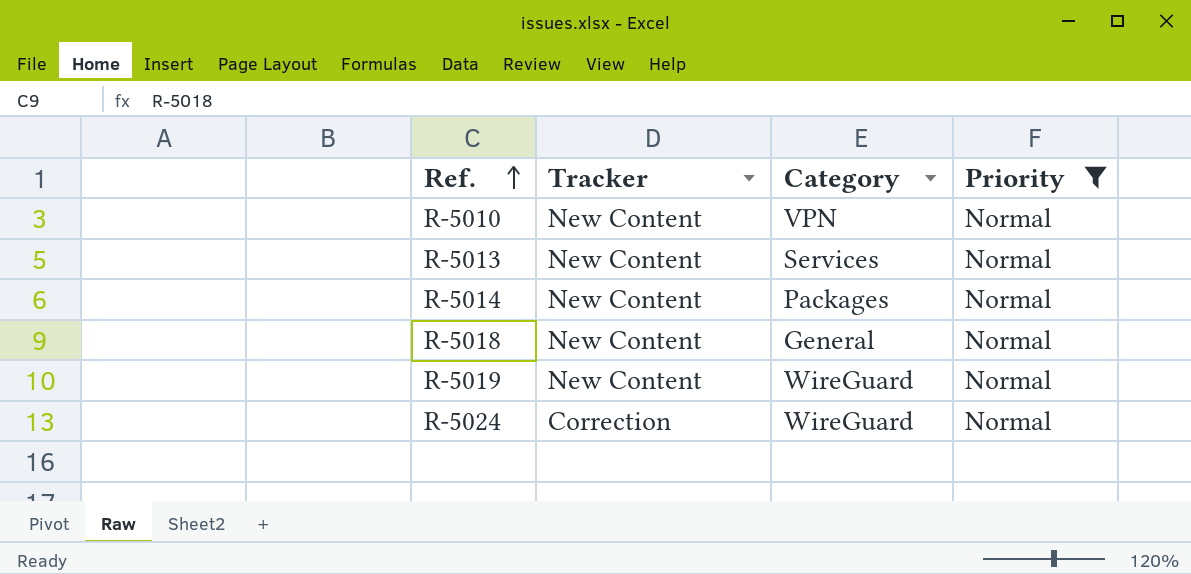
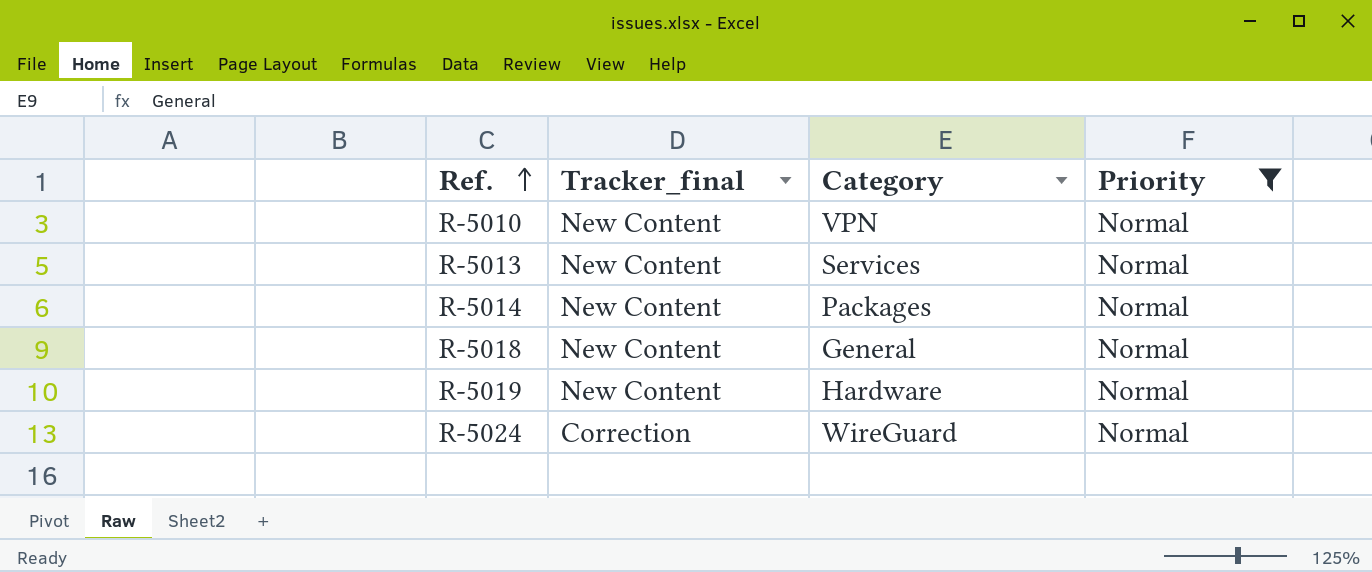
column name: Tracker -> Tracker_final
R-5019 | Category: WireGuard -> Hardware

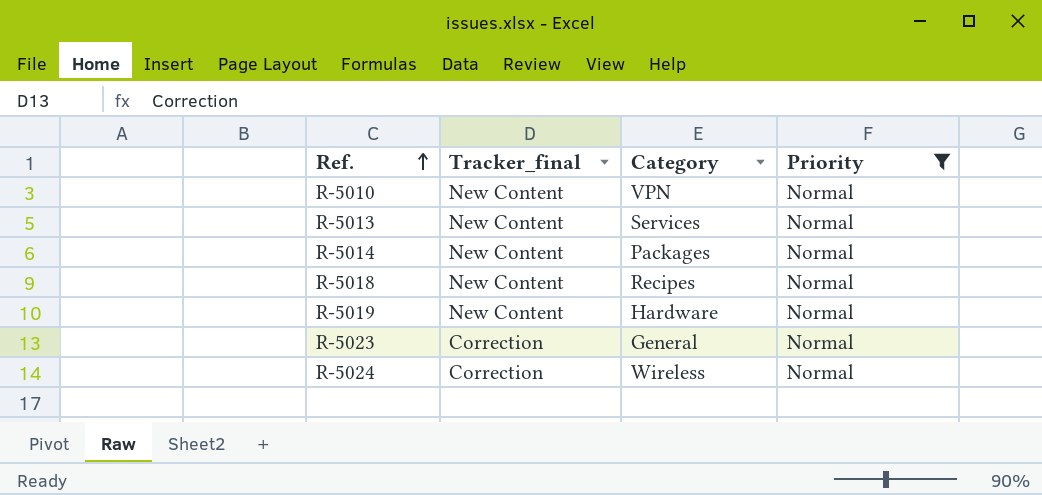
R-5018 | Category: General -> Recipes
row R-5023: none -> Correction | General | Normal
R-5024 | Category: WireGuard -> Wireless

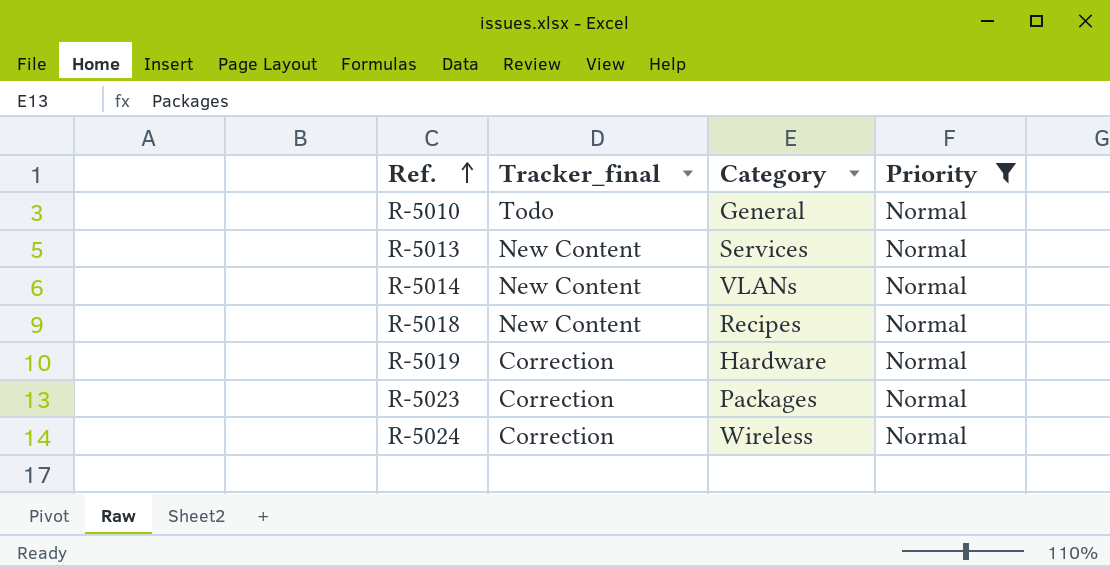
R-5010 | Tracker_final: New Content -> Todo
R-5010 | Category: VPN -> General
R-5014 | Category: Packages -> VLANs
R-5019 | Tracker_final: New Content -> Correction
R-5023 | Category: General -> Packages

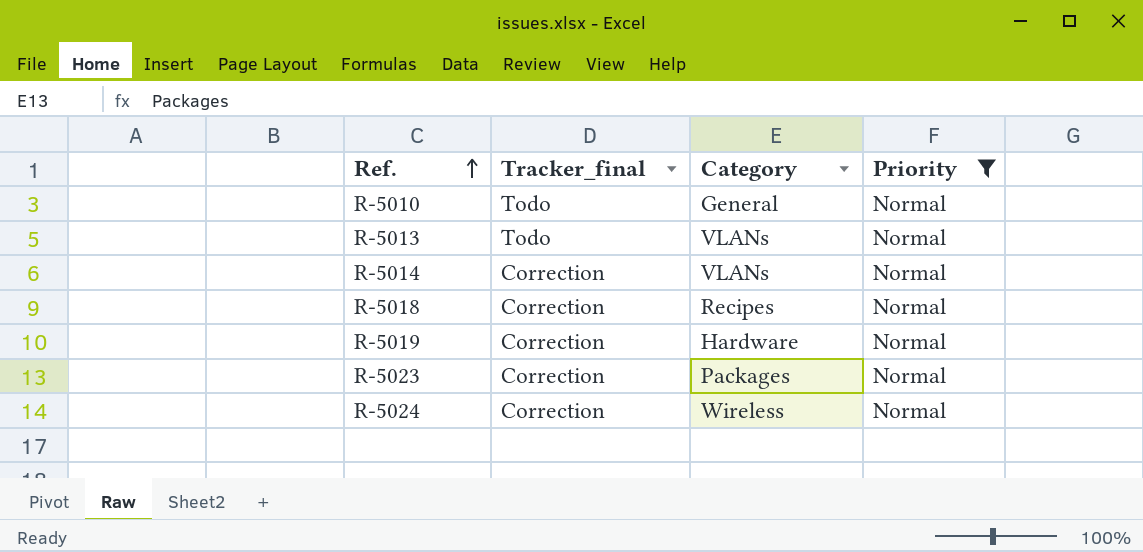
R-5013 | Tracker_final: New Content -> Todo
R-5013 | Category: Services -> VLANs
R-5014 | Tracker_final: New Content -> Correction
R-5018 | Tracker_final: New Content -> Correction

